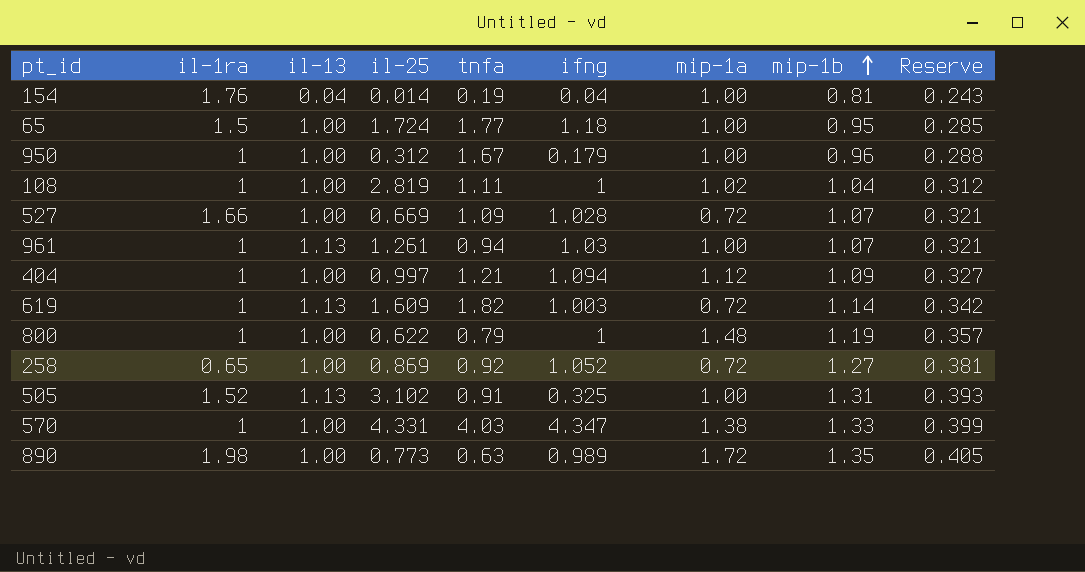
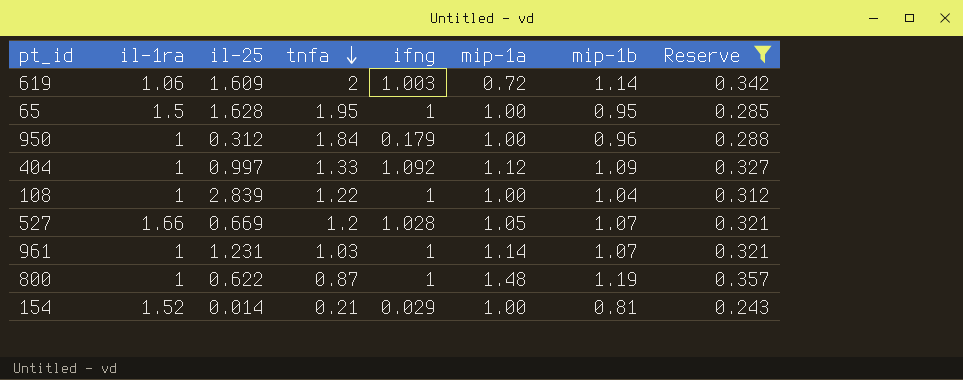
filter: none -> Reserve <= 0.357
row order: mip-1b ascending -> tnfa descending
column il-13 | position: 3 -> none
619 | il-1ra: 1 -> 1.06
619 | tnfa: 1.82 -> 2
65 | il-25: 1.724 -> 1.628
65 | tnfa: 1.77 -> 1.95
65 | ifng: 1.18 -> 1
950 | tnfa: 1.67 -> 1.84
404 | tnfa: 1.21 -> 1.33
404 | ifng: 1.094 -> 1.092
108 | il-25: 2.819 -> 2.839
108 | tnfa: 1.11 -> 1.22
108 | mip-1a: 1.02 -> 1.00
527 | tnfa: 1.09 -> 1.2
527 | mip-1a: 0.72 -> 1.05
961 | il-25: 1.261 -> 1.231
961 | tnfa: 0.94 -> 1.03
961 | ifng: 1.03 -> 1
961 | mip-1a: 1.00 -> 1.14
800 | tnfa: 0.79 -> 0.87
154 | il-1ra: 1.76 -> 1.52
154 | tnfa: 0.19 -> 0.21
154 | ifng: 0.04 -> 0.029

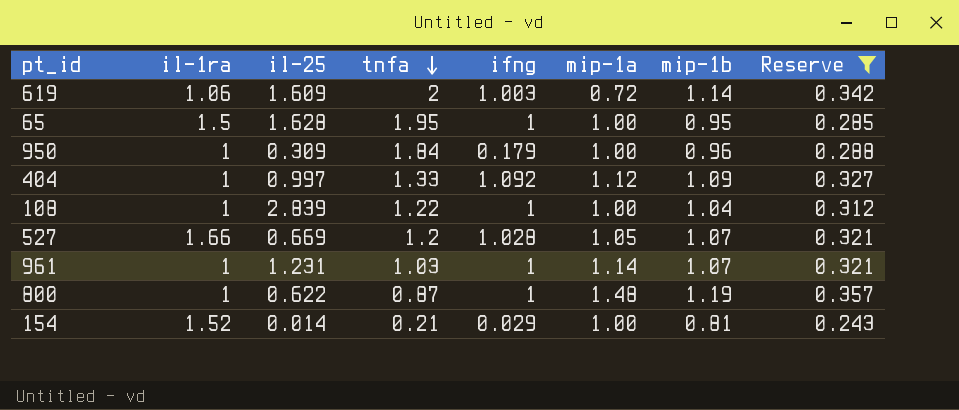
950 | il-25: 0.312 -> 0.309

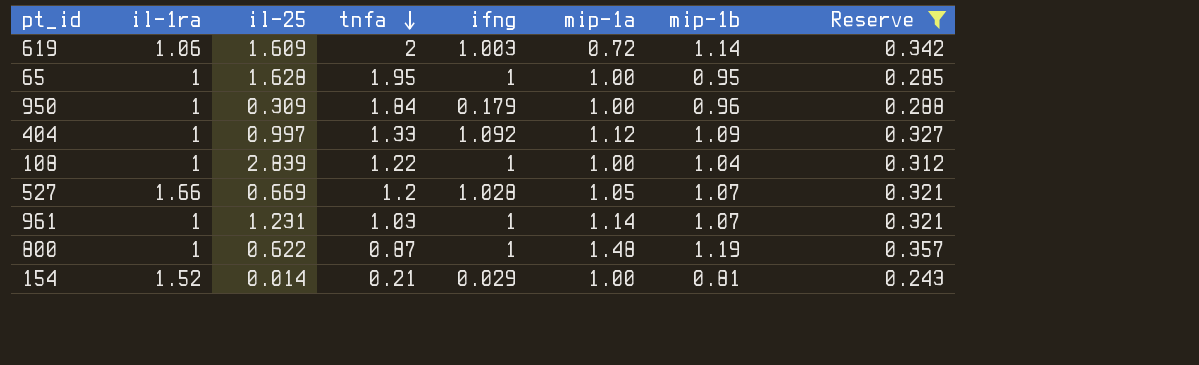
65 | il-1ra: 1.5 -> 1

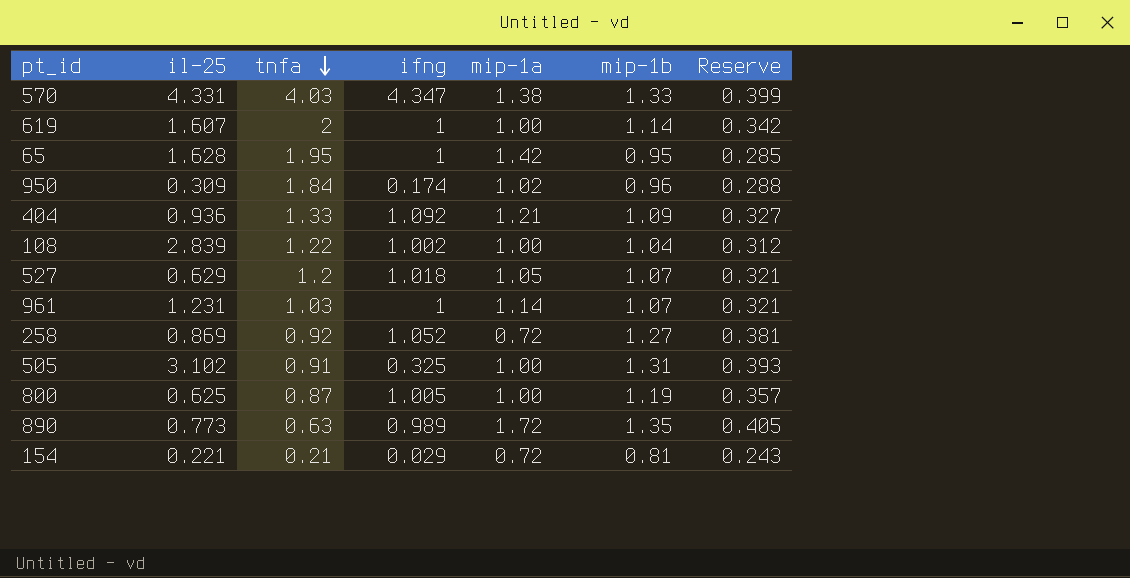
filter: Reserve <= 0.357 -> none
column il-1ra | position: 2 -> none
619 | il-25: 1.609 -> 1.607
619 | ifng: 1.003 -> 1
619 | mip-1a: 0.72 -> 1.00
65 | mip-1a: 1.00 -> 1.42
950 | ifng: 0.179 -> 0.174
950 | mip-1a: 1.00 -> 1.02
404 | il-25: 0.997 -> 0.936
404 | mip-1a: 1.12 -> 1.21
108 | ifng: 1 -> 1.002
527 | il-25: 0.669 -> 0.629
527 | ifng: 1.028 -> 1.018
800 | il-25: 0.622 -> 0.625
800 | ifng: 1 -> 1.005
800 | mip-1a: 1.48 -> 1.00
154 | il-25: 0.014 -> 0.221
154 | mip-1a: 1.00 -> 0.72

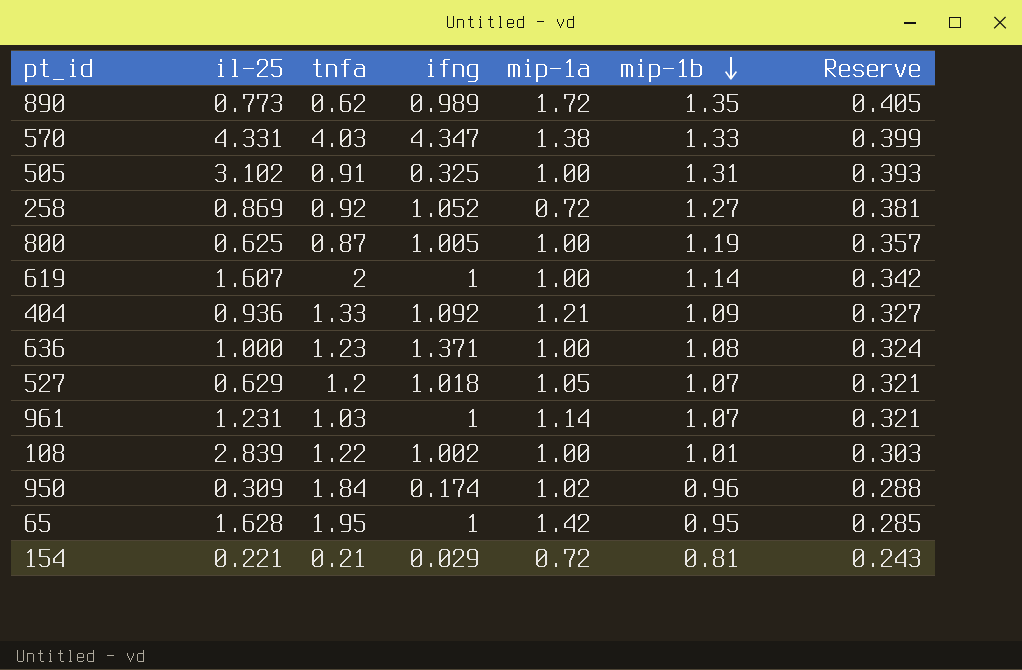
row order: tnfa descending -> mip-1b descending
890 | tnfa: 0.63 -> 0.62
row 636: none -> 1.000 | 1.23 | 1.371 | 1.00 | 1.08 | 0.324
108 | mip-1b: 1.04 -> 1.01
108 | Reserve: 0.312 -> 0.303

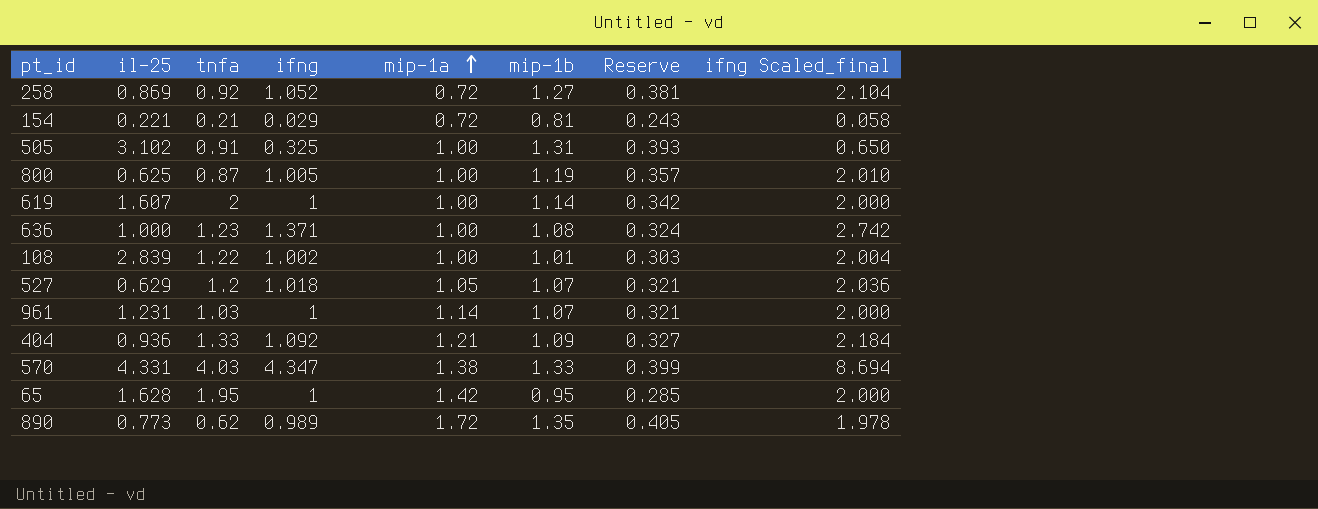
row order: mip-1b descending -> mip-1a ascending
column ifng Scaled_final | formula: none -> [ifng] * 2
row 950: 0.309 | 1.84 | 0.174 | 1.02 | 0.96 | 0.288 -> none

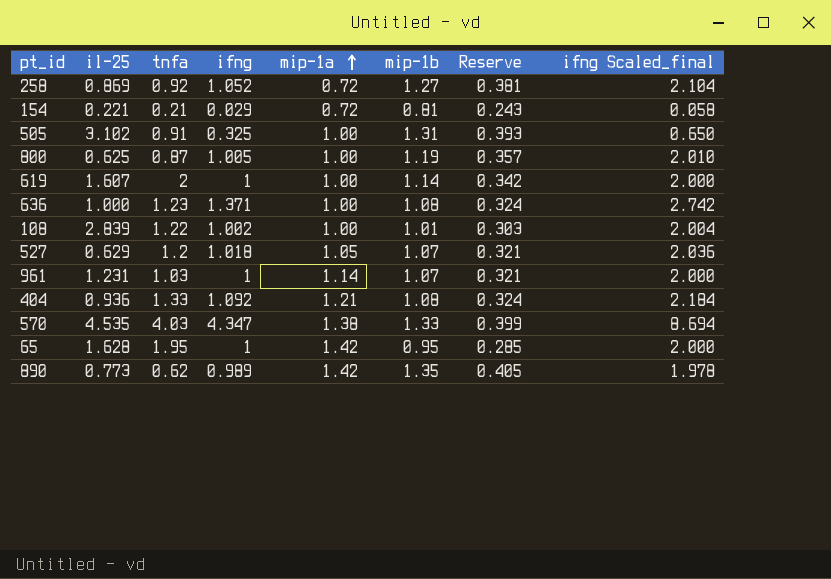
404 | mip-1b: 1.09 -> 1.08
404 | Reserve: 0.327 -> 0.324
570 | il-25: 4.331 -> 4.535
890 | mip-1a: 1.72 -> 1.42

